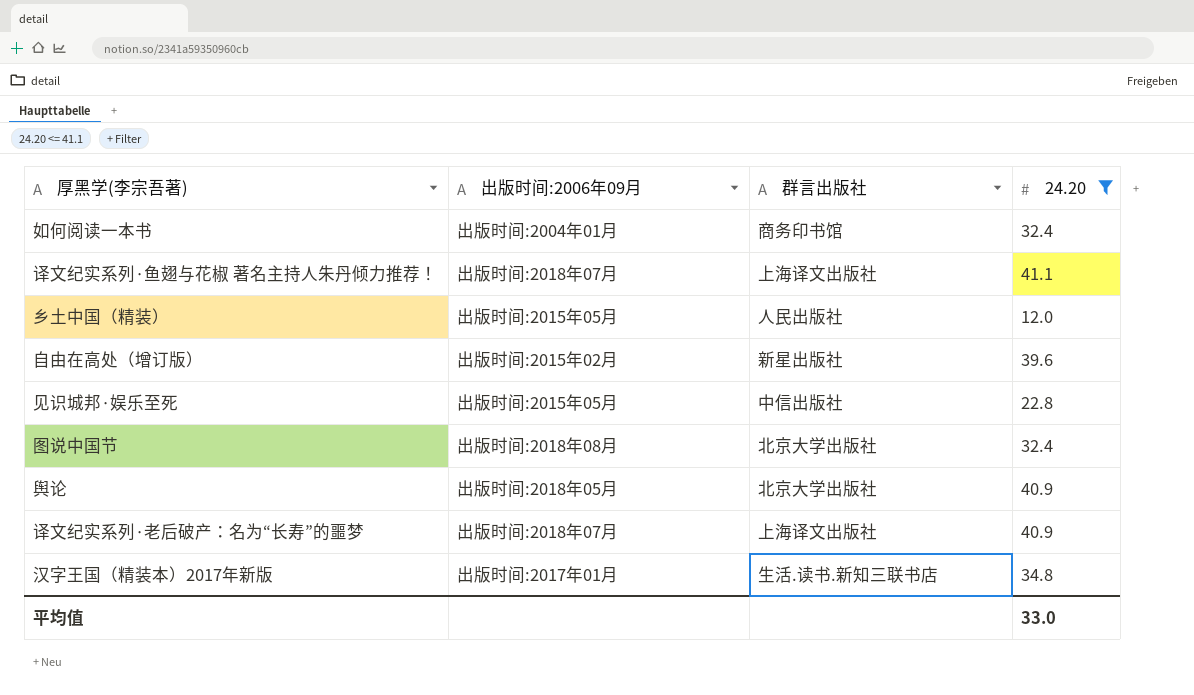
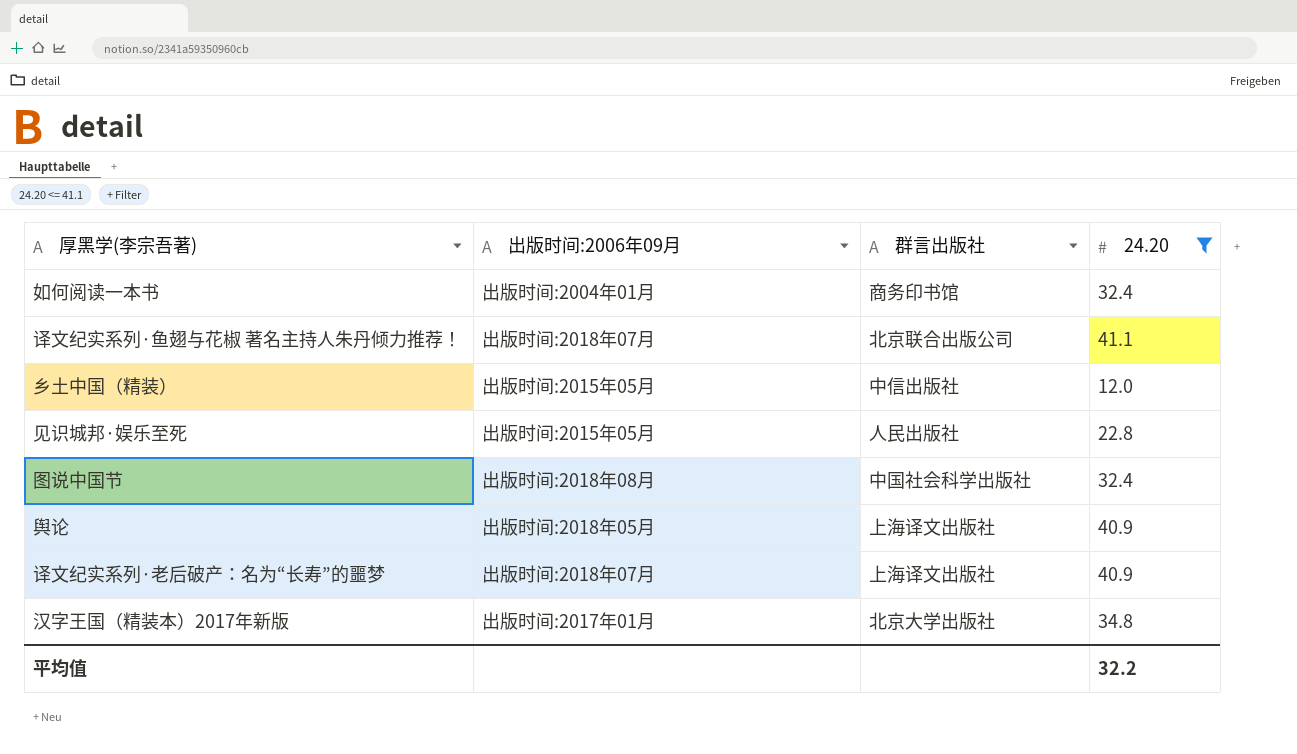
row 自由在高处（增订版）: 出版时间:2015年02月 | 新星出版社 | 39.6 -> none
译文纪实系列·鱼翅与花椒 著名主持人朱丹倾力推荐！ | 群言出版社: 上海译文出版社 -> 北京联合出版公司
乡土中国（精装） | 群言出版社: 人民出版社 -> 中信出版社
见识城邦·娱乐至死 | 群言出版社: 中信出版社 -> 人民出版社
图说中国节 | 群言出版社: 北京大学出版社 -> 中国社会科学出版社
舆论 | 群言出版社: 北京大学出版社 -> 上海译文出版社
汉字王国（精装本）2017年新版 | 群言出版社: 生活.读书.新知三联书店 -> 北京大学出版社
平均值 | 24.20: 33.0 -> 32.2

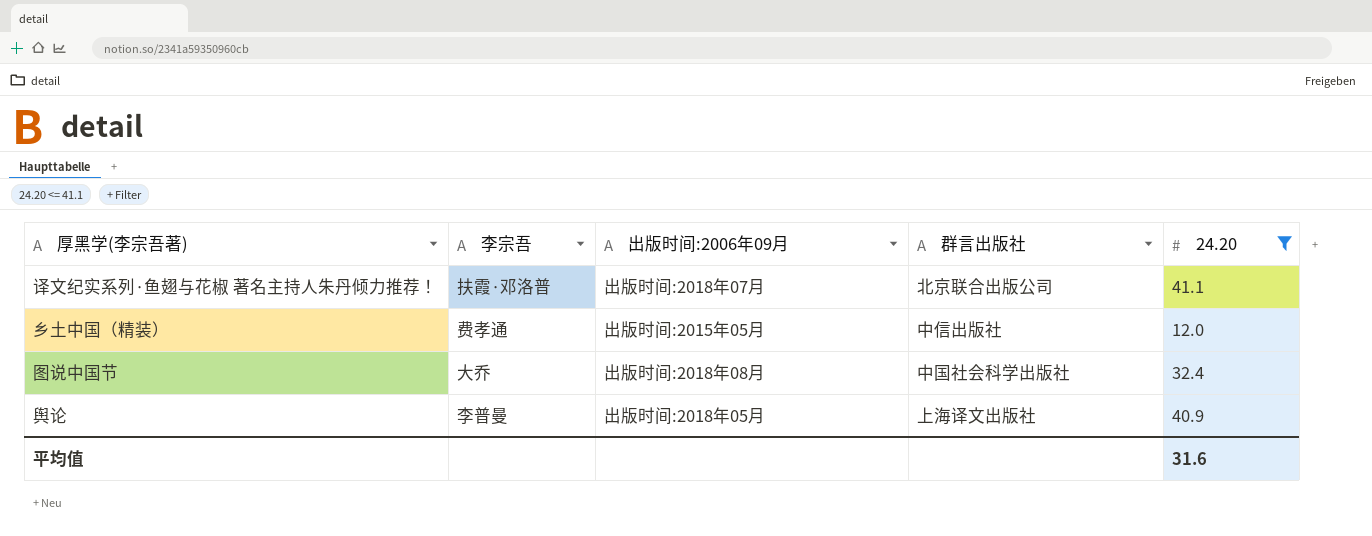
column 李宗吾 | position: none -> 2
row 如何阅读一本书: 出版时间:2004年01月 | 商务印书馆 | 32.4 -> none
row 见识城邦·娱乐至死: 出版时间:2015年05月 | 人民出版社 | 22.8 -> none
row 译文纪实系列·老后破产：名为“长寿”的噩梦: 出版时间:2018年07月 | 上海译文出版社 | 40.9 -> none
row 汉字王国（精装本）2017年新版: 出版时间:2017年01月 | 北京大学出版社 | 34.8 -> none
平均值 | 24.20: 32.2 -> 31.6

